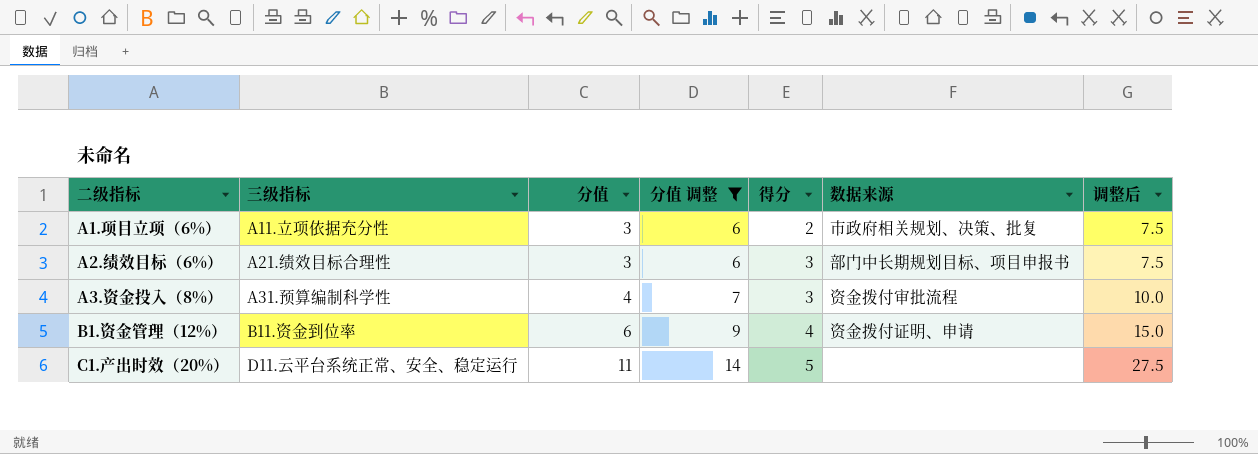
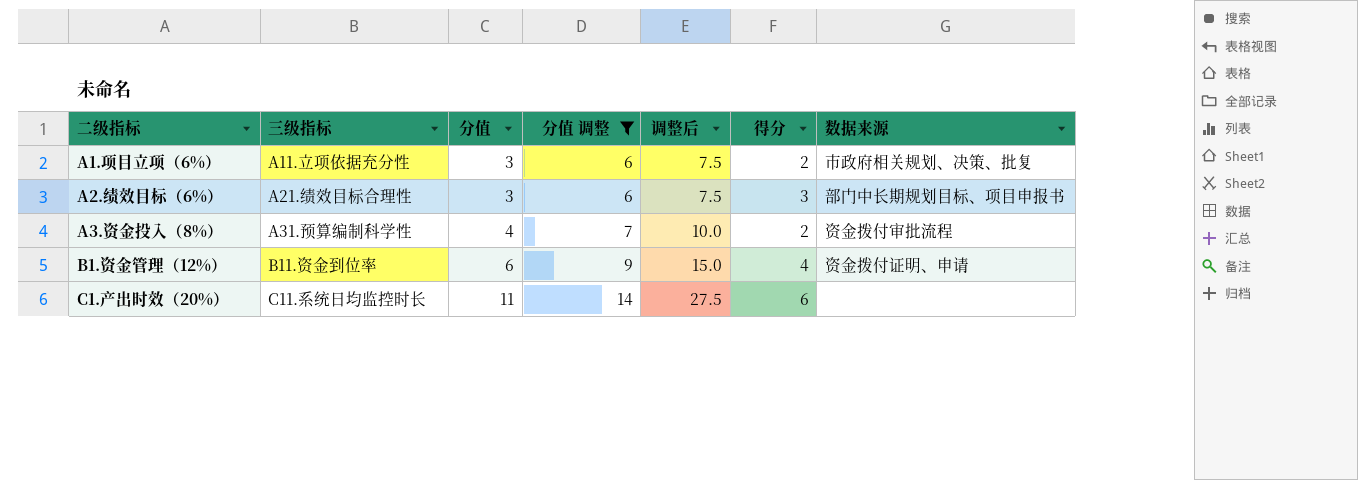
column 调整后 | position: 7 -> 5
A3.资金投入（8%） | 得分: 3 -> 2
C1.产出时效（20%） | 三级指标: D11.云平台系统正常、安全、稳定运行 -> C11.系统日均监控时长
C1.产出时效（20%） | 得分: 5 -> 6

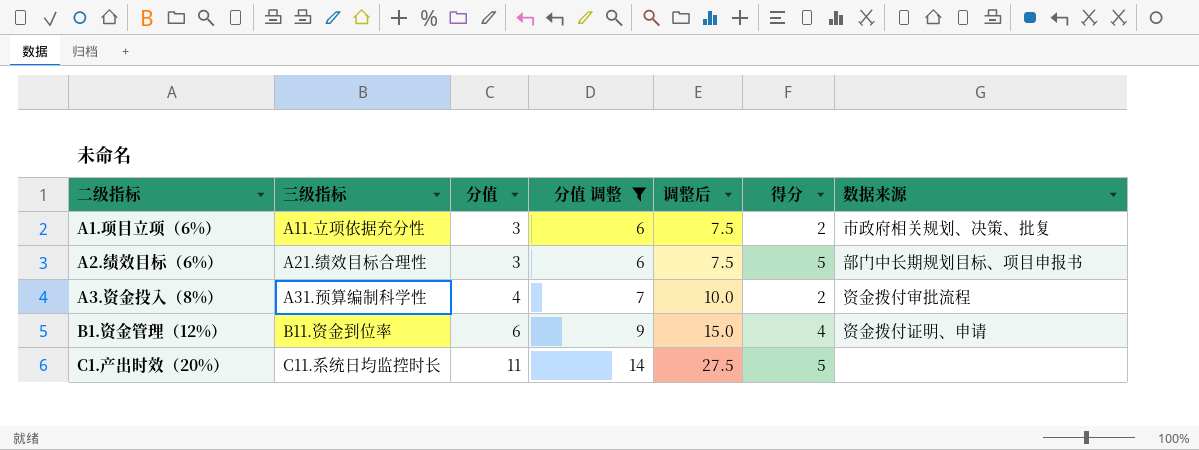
A2.绩效目标（6%） | 得分: 3 -> 5
C1.产出时效（20%） | 得分: 6 -> 5

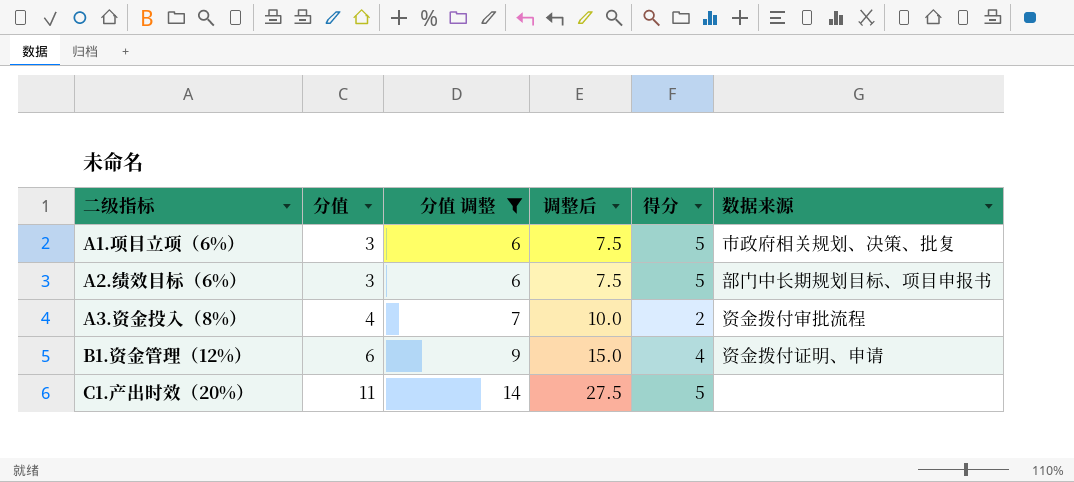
column 三级指标 | position: 2 -> none
A1.项目立项（6%） | 得分: 2 -> 5

